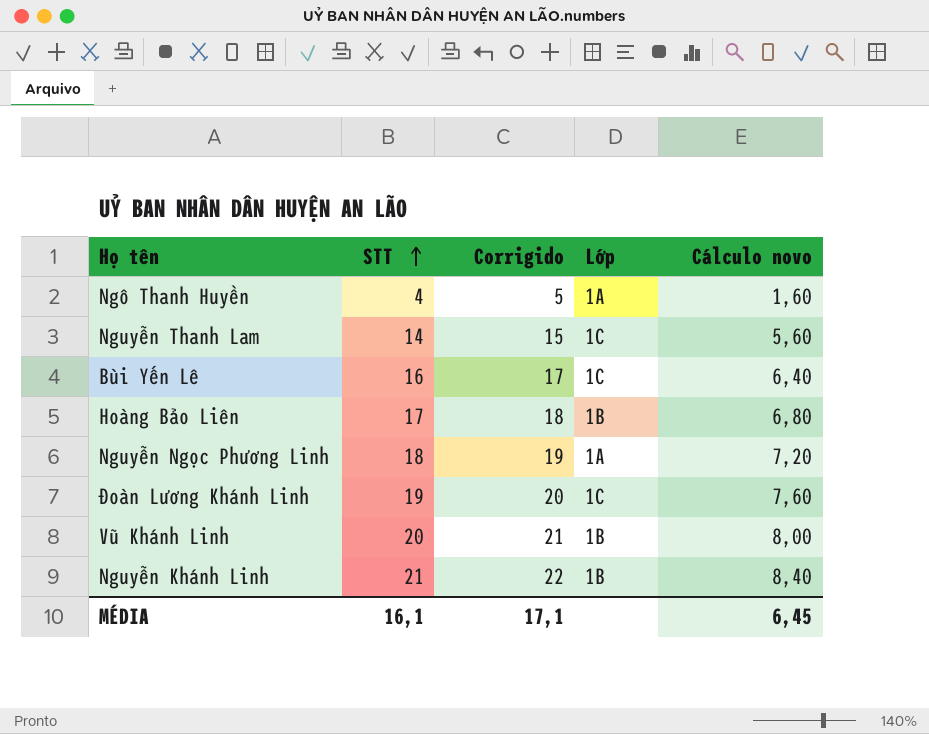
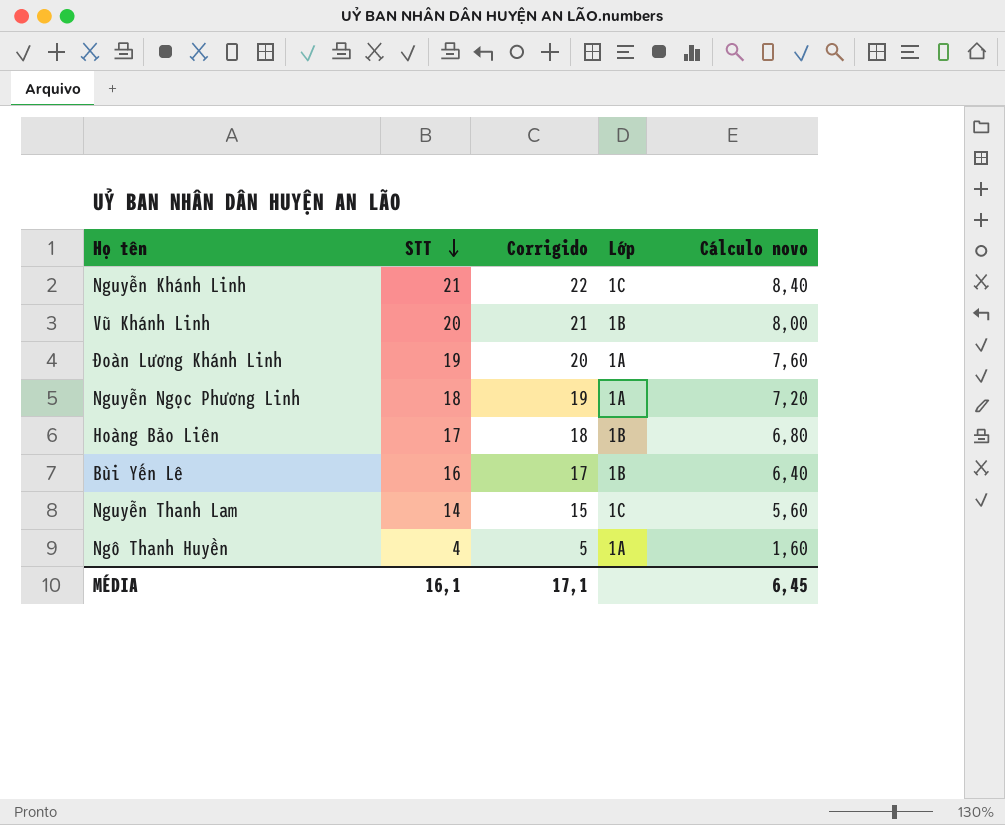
row order: STT ascending -> STT descending
Nguyễn Khánh Linh | Lớp: 1B -> 1C
Đoàn Lương Khánh Linh | Lớp: 1C -> 1A
Bùi Yến Lê | Lớp: 1C -> 1B

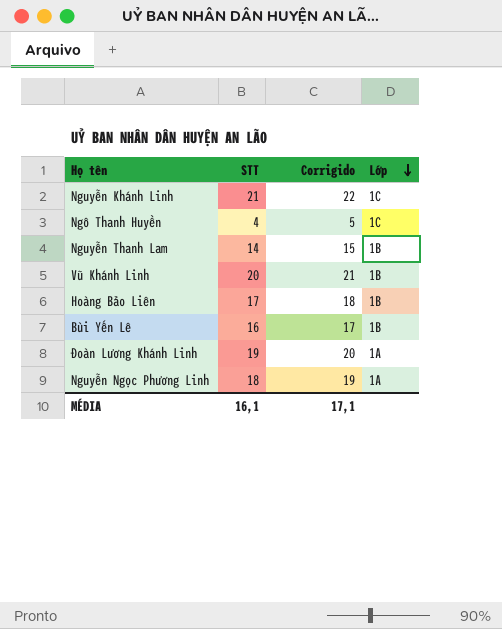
row order: STT descending -> Lớp descending
column Cálculo novo | formula: [STT] * 0,4 -> none
Ngô Thanh Huyền | Lớp: 1A -> 1C
Nguyễn Thanh Lam | Lớp: 1C -> 1B

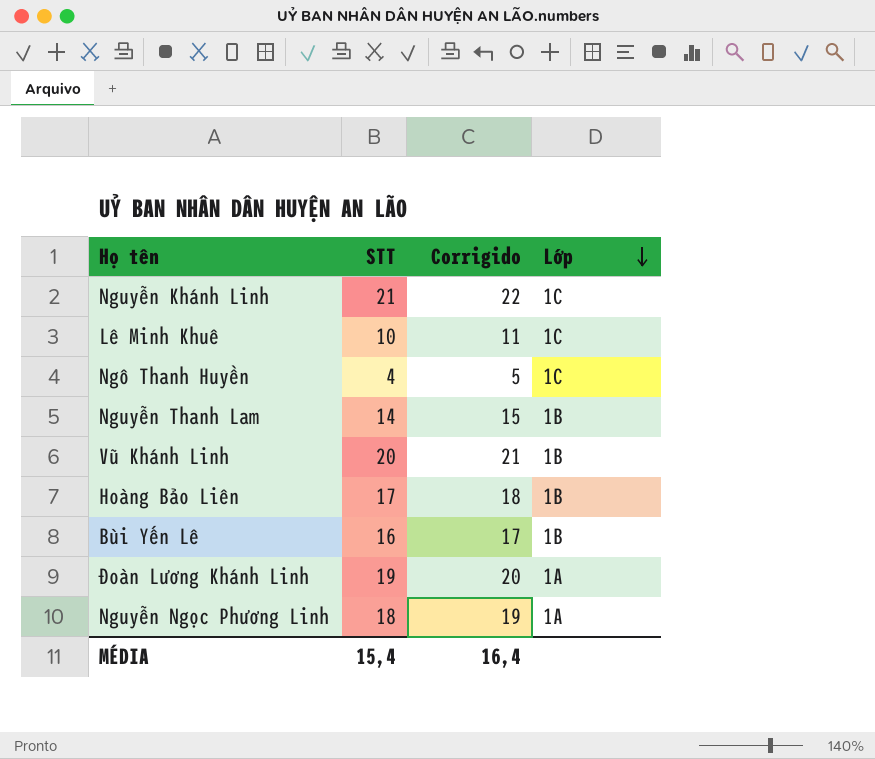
row Lê Minh Khuê: none -> 10 | 11 | 1C
MÉDIA | STT: 16,1 -> 15,4
MÉDIA | Corrigido: 17,1 -> 16,4

